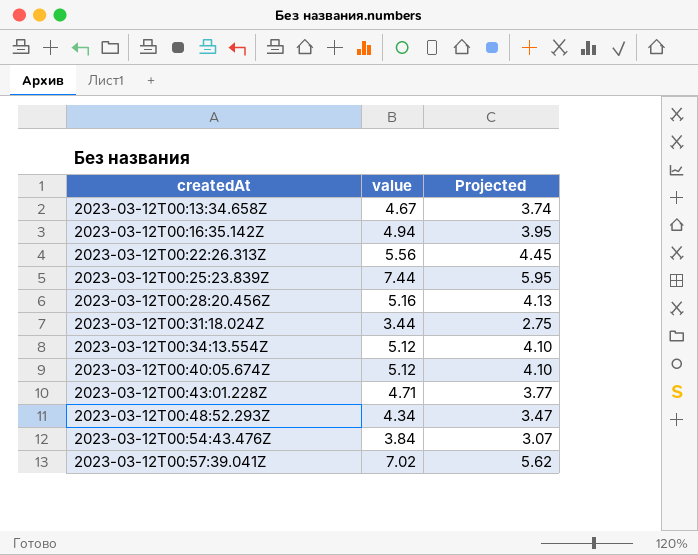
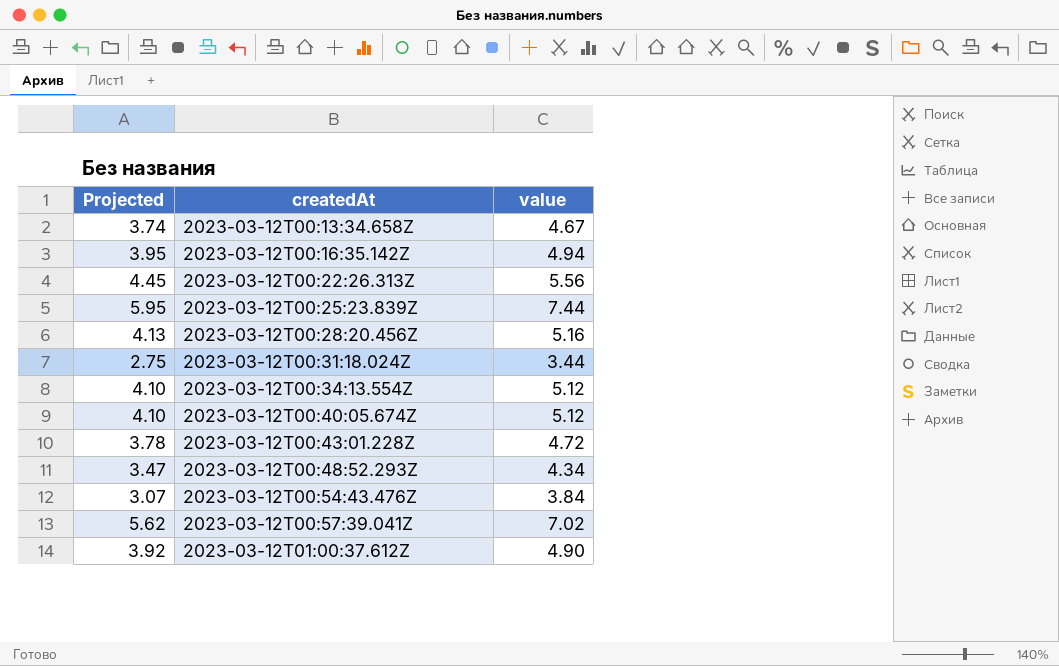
column Projected | position: 3 -> 1
2023-03-12T00:43:01.228Z | Projected: 3.77 -> 3.78
2023-03-12T00:43:01.228Z | value: 4.71 -> 4.72
row 2023-03-12T01:00:37.612Z: none -> 3.92 | 4.90

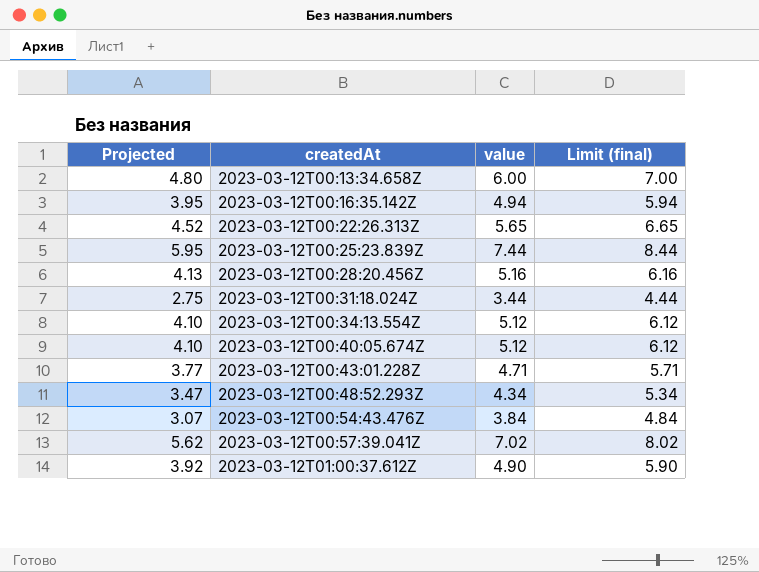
column Limit (final) | formula: none -> [value] + 1
2023-03-12T00:13:34.658Z | Projected: 3.74 -> 4.80
2023-03-12T00:13:34.658Z | value: 4.67 -> 6.00
2023-03-12T00:22:26.313Z | Projected: 4.45 -> 4.52
2023-03-12T00:22:26.313Z | value: 5.56 -> 5.65
2023-03-12T00:43:01.228Z | Projected: 3.78 -> 3.77
2023-03-12T00:43:01.228Z | value: 4.72 -> 4.71

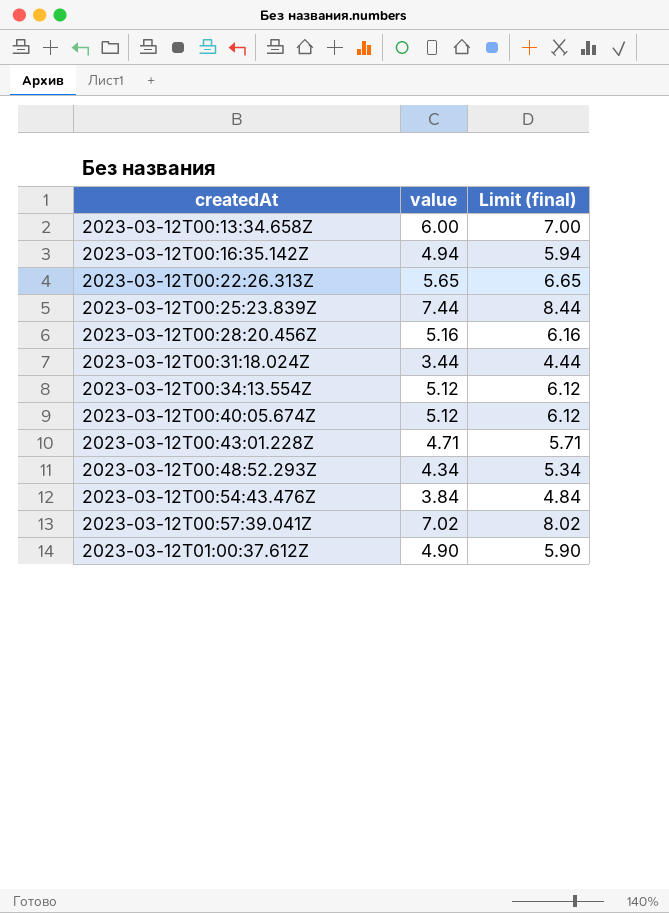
column Projected | formula: [value] * 0.8 -> none

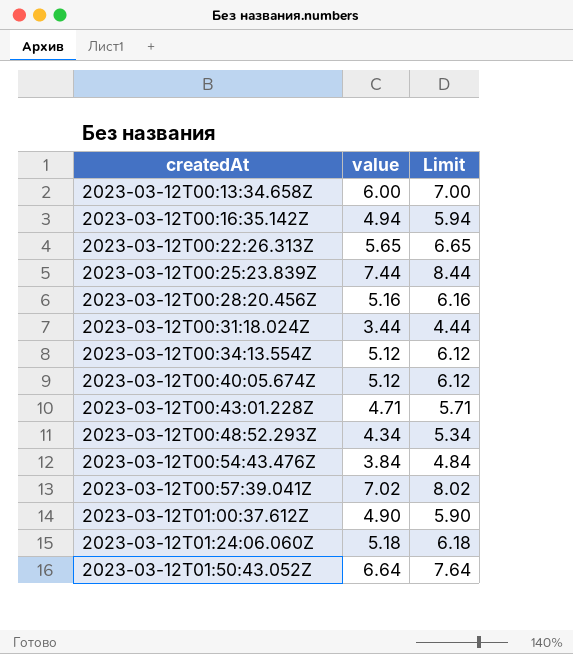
column name: Limit (final) -> Limit
row 2023-03-12T01:24:06.060Z: none -> 5.18 | 6.18
row 2023-03-12T01:50:43.052Z: none -> 6.64 | 7.64

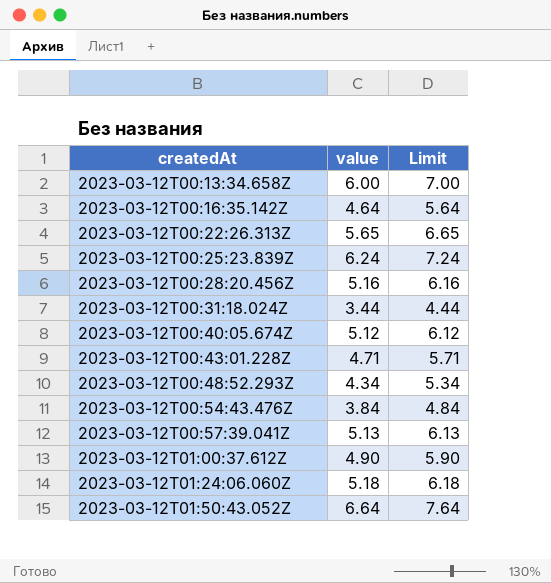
row 2023-03-12T00:34:13.554Z: 5.12 | 6.12 -> none
2023-03-12T00:16:35.142Z | value: 4.94 -> 4.64
2023-03-12T00:16:35.142Z | Limit: 5.94 -> 5.64
2023-03-12T00:25:23.839Z | value: 7.44 -> 6.24
2023-03-12T00:25:23.839Z | Limit: 8.44 -> 7.24
2023-03-12T00:57:39.041Z | value: 7.02 -> 5.13
2023-03-12T00:57:39.041Z | Limit: 8.02 -> 6.13

